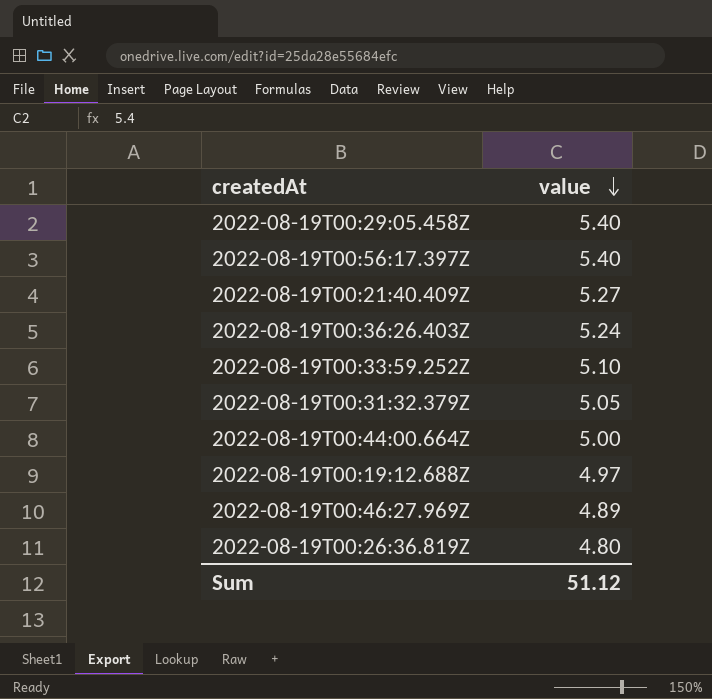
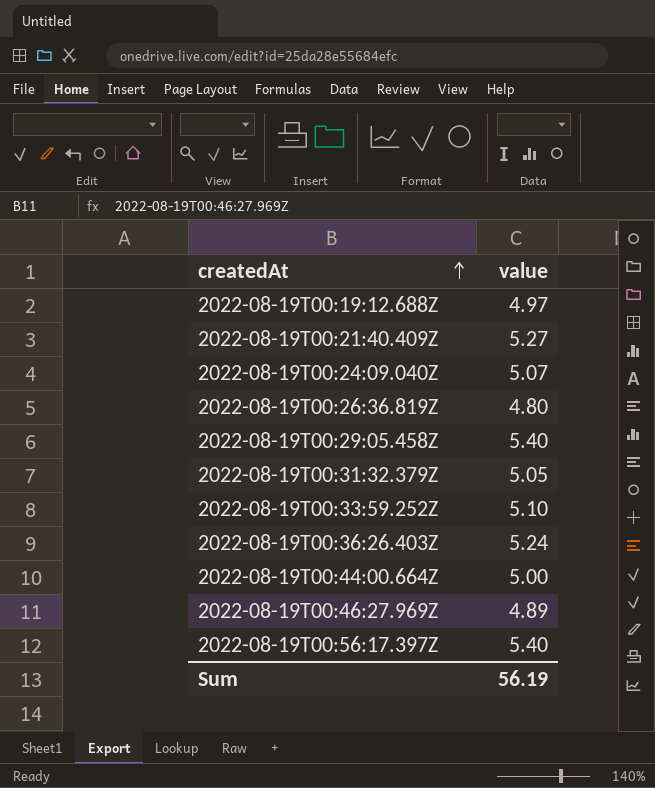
row order: value descending -> createdAt ascending
row 2022-08-19T00:24:09.040Z: none -> 5.07
Sum | value: 51.12 -> 56.19

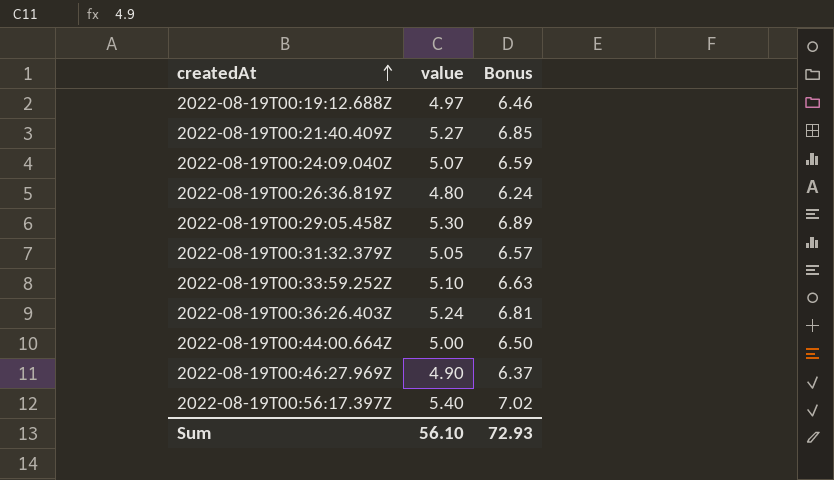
column Bonus | formula: none -> [value] * 1.3
2022-08-19T00:29:05.458Z | value: 5.40 -> 5.30
2022-08-19T00:46:27.969Z | value: 4.89 -> 4.90
Sum | value: 56.19 -> 56.10

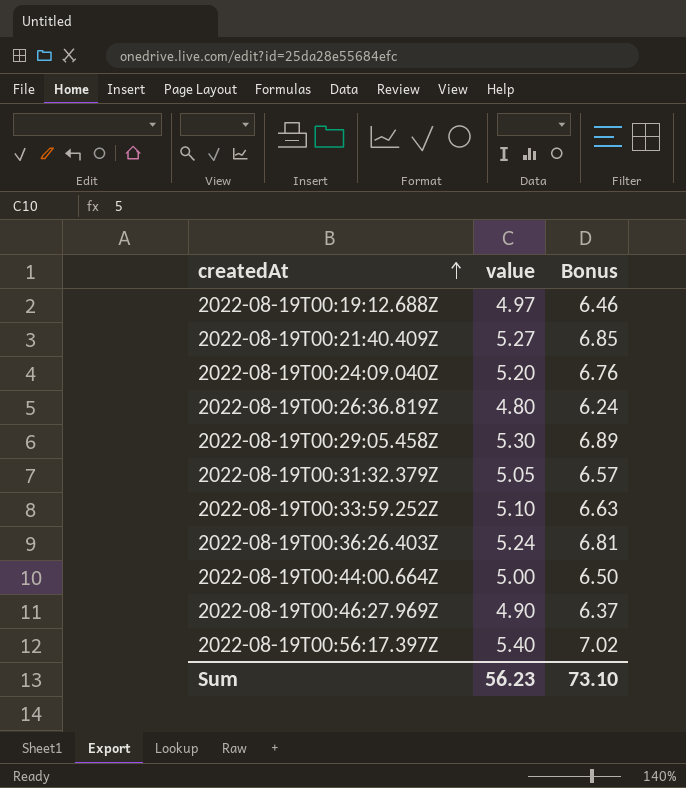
2022-08-19T00:24:09.040Z | value: 5.07 -> 5.20
2022-08-19T00:24:09.040Z | Bonus: 6.59 -> 6.76
Sum | value: 56.10 -> 56.23
Sum | Bonus: 72.93 -> 73.10

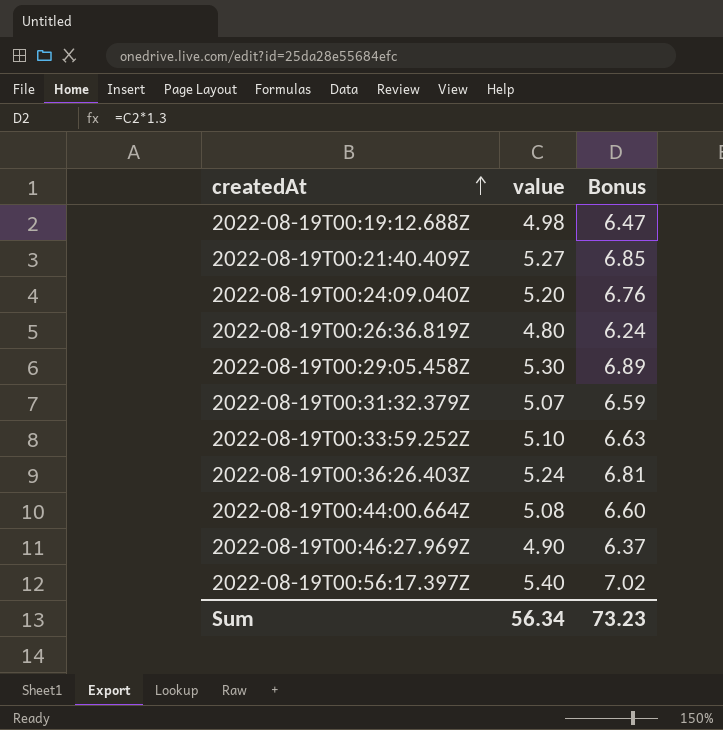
2022-08-19T00:19:12.688Z | value: 4.97 -> 4.98
2022-08-19T00:19:12.688Z | Bonus: 6.46 -> 6.47
2022-08-19T00:31:32.379Z | value: 5.05 -> 5.07
2022-08-19T00:31:32.379Z | Bonus: 6.57 -> 6.59
2022-08-19T00:44:00.664Z | value: 5.00 -> 5.08
2022-08-19T00:44:00.664Z | Bonus: 6.50 -> 6.60
Sum | value: 56.23 -> 56.34
Sum | Bonus: 73.10 -> 73.23

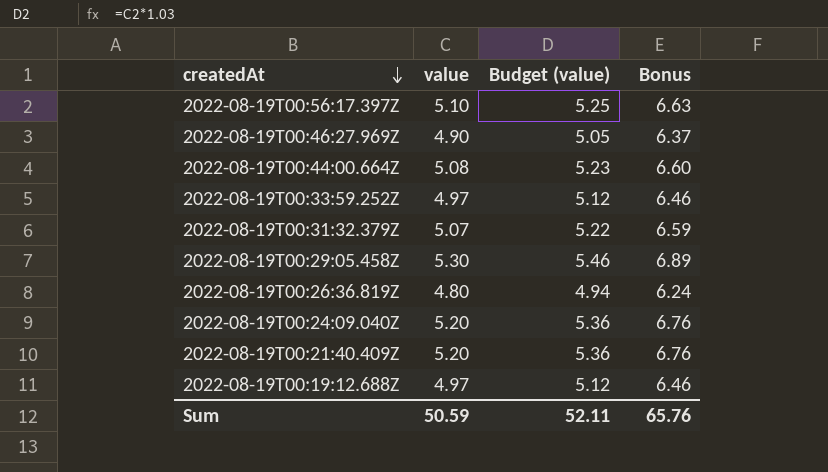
row order: createdAt ascending -> createdAt descending
column Budget (value) | formula: none -> [value] * 1.03
row 2022-08-19T00:36:26.403Z: 5.24 | 6.81 -> none
2022-08-19T00:56:17.397Z | value: 5.40 -> 5.10
2022-08-19T00:56:17.397Z | Bonus: 7.02 -> 6.63
2022-08-19T00:33:59.252Z | value: 5.10 -> 4.97
2022-08-19T00:33:59.252Z | Bonus: 6.63 -> 6.46
2022-08-19T00:21:40.409Z | value: 5.27 -> 5.20
2022-08-19T00:21:40.409Z | Bonus: 6.85 -> 6.76
2022-08-19T00:19:12.688Z | value: 4.98 -> 4.97
2022-08-19T00:19:12.688Z | Bonus: 6.47 -> 6.46
Sum | value: 56.34 -> 50.59
Sum | Bonus: 73.23 -> 65.76

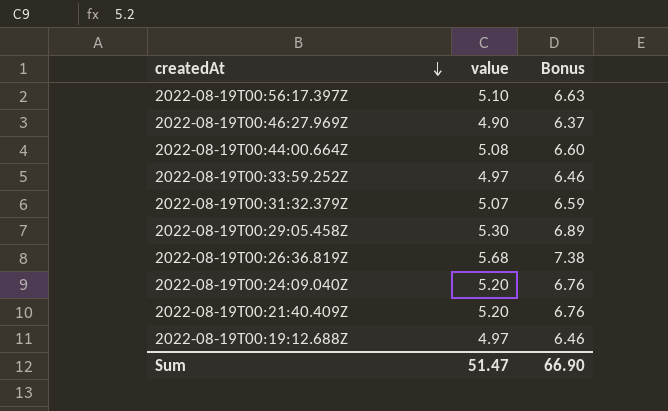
column Budget (value) | formula: [value] * 1.03 -> none
2022-08-19T00:26:36.819Z | value: 4.80 -> 5.68
2022-08-19T00:26:36.819Z | Bonus: 6.24 -> 7.38
Sum | value: 50.59 -> 51.47
Sum | Bonus: 65.76 -> 66.90

